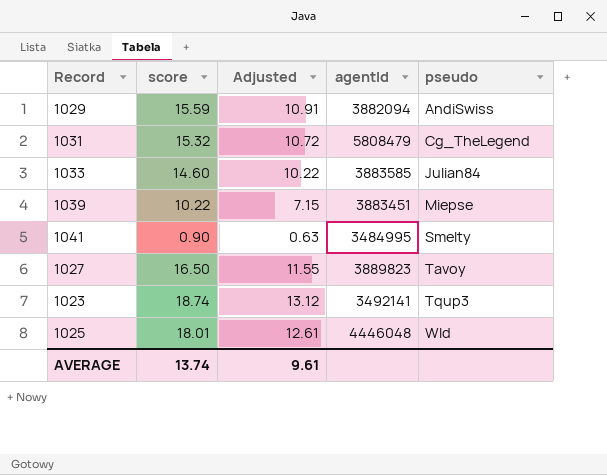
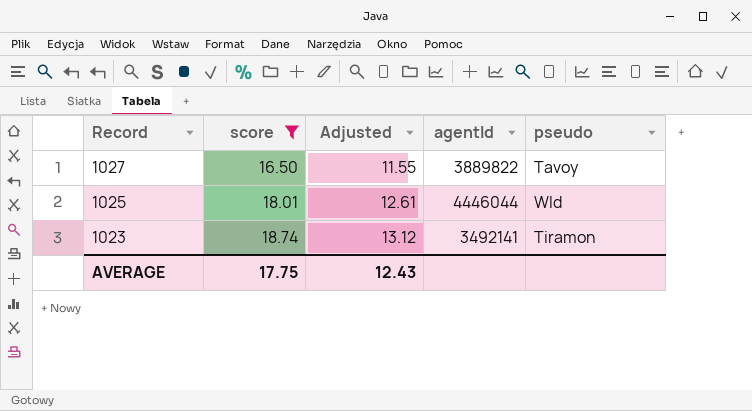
filter: none -> score >= 16.50
row order: pseudo ascending -> Record descending
1027 | agentId: 3889823 -> 3889822
1025 | agentId: 4446048 -> 4446044
1023 | pseudo: Tqup3 -> Tiramon
AVERAGE | score: 13.74 -> 17.75
AVERAGE | Adjusted: 9.61 -> 12.43

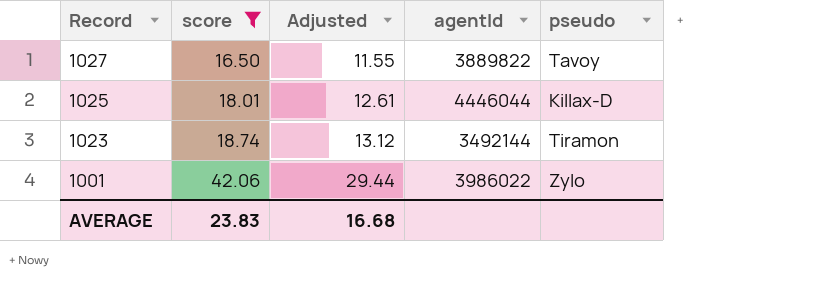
1025 | pseudo: Wld -> Killax-D
1023 | agentId: 3492141 -> 3492144
row 1001: none -> 42.06 | 29.44 | 3986022 | Zylo
AVERAGE | score: 17.75 -> 23.83
AVERAGE | Adjusted: 12.43 -> 16.68

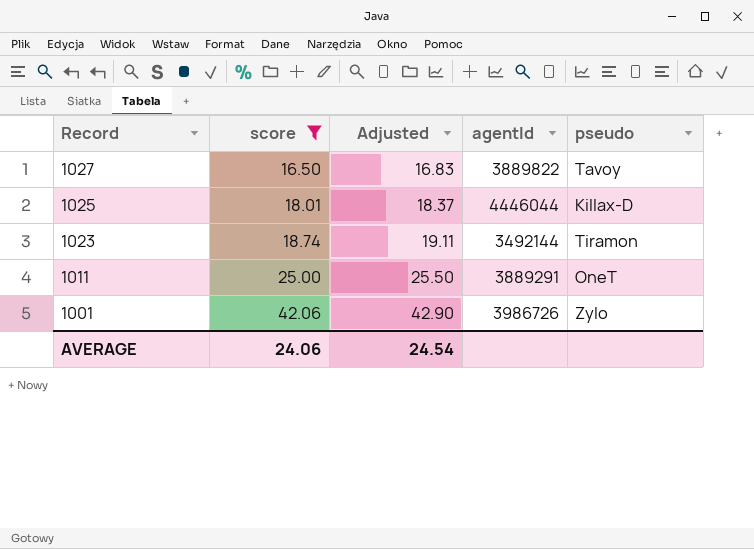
column Adjusted | formula: [score] * 0.7 -> [score] * 1.02
row 1011: none -> 25.00 | 25.50 | 3889291 | OneT
1001 | agentId: 3986022 -> 3986726
AVERAGE | score: 23.83 -> 24.06
AVERAGE | Adjusted: 16.68 -> 24.54

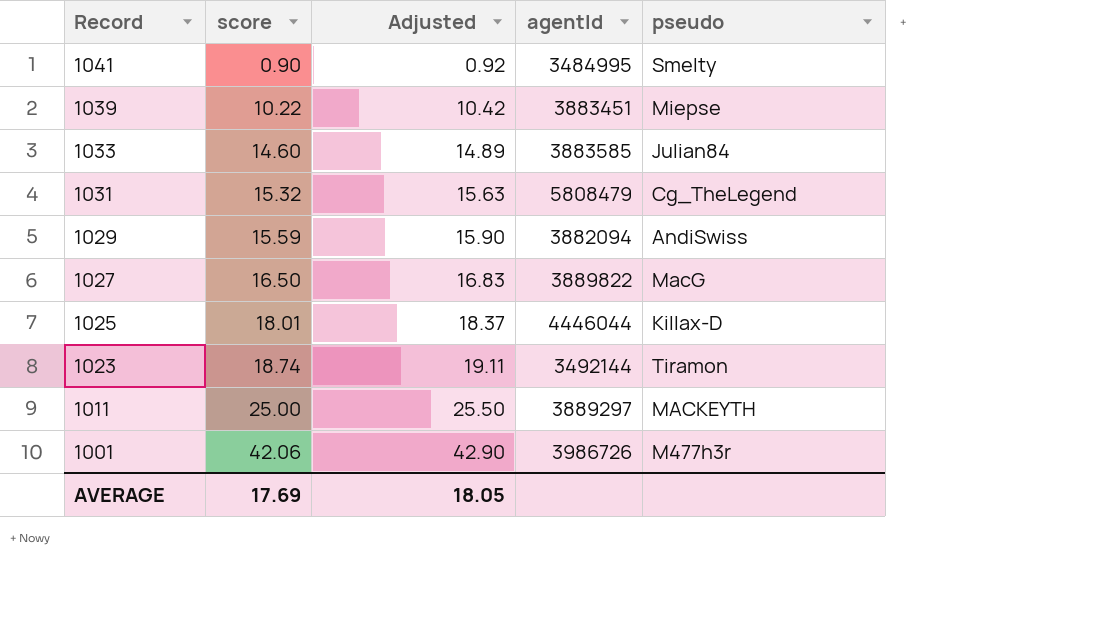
filter: score >= 16.50 -> none
1027 | pseudo: Tavoy -> MacG
1011 | agentId: 3889291 -> 3889297
1011 | pseudo: OneT -> MACKEYTH
1001 | pseudo: Zylo -> M477h3r
AVERAGE | score: 24.06 -> 17.69
AVERAGE | Adjusted: 24.54 -> 18.05

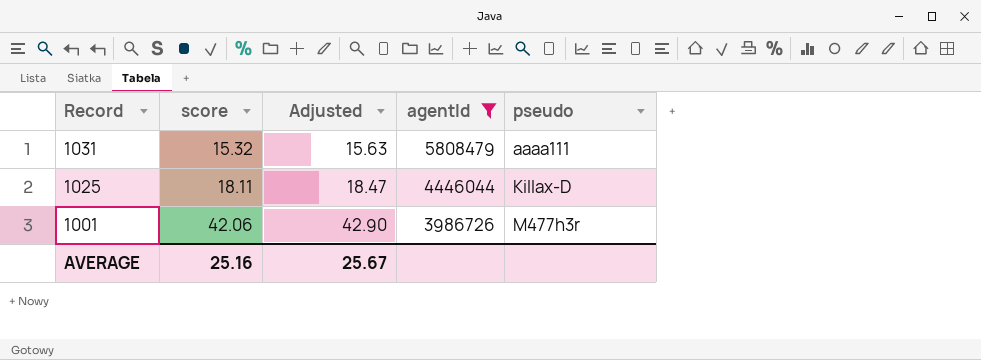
filter: none -> agentId >= 3986726
1031 | pseudo: Cg_TheLegend -> aaaa111
1025 | score: 18.01 -> 18.11
1025 | Adjusted: 18.37 -> 18.47
AVERAGE | score: 17.69 -> 25.16
AVERAGE | Adjusted: 18.05 -> 25.67

